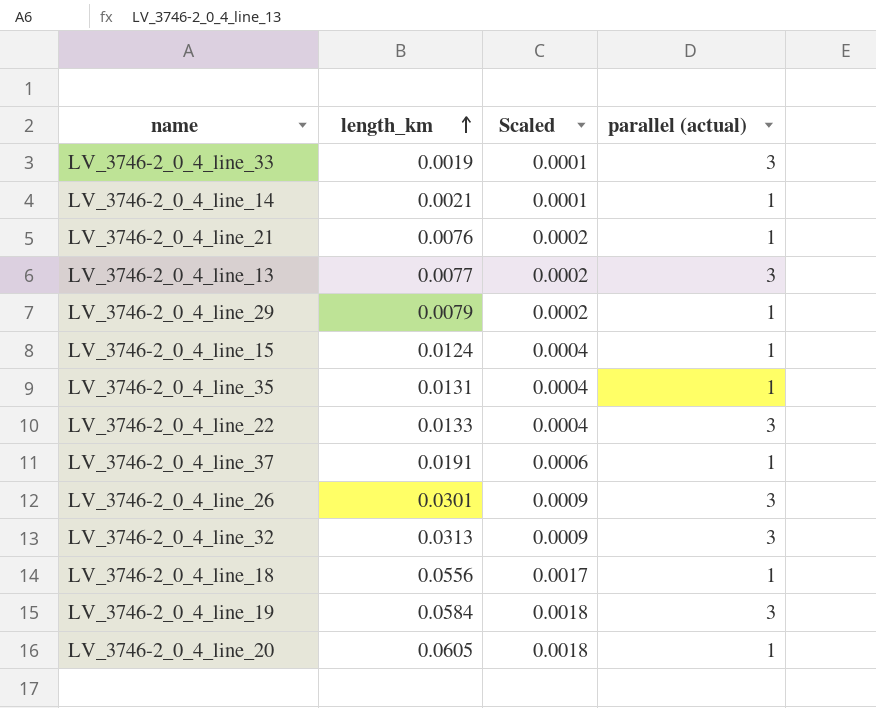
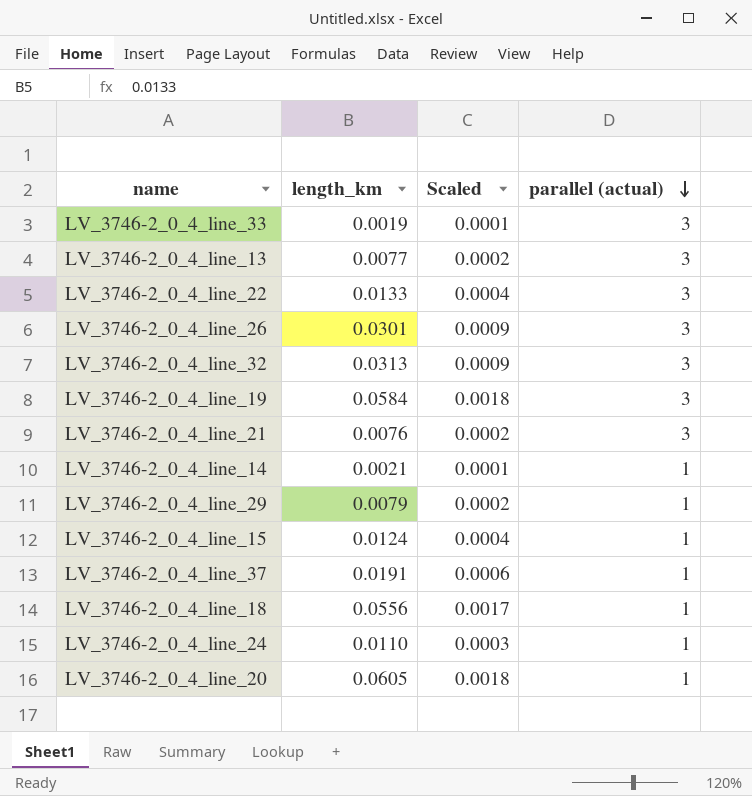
row order: length_km ascending -> parallel (actual) descending
row LV_3746-2_0_4_line_35: 0.0131 | 0.0004 | 1 -> none
LV_3746-2_0_4_line_21 | parallel (actual): 1 -> 3
row LV_3746-2_0_4_line_24: none -> 0.0110 | 0.0003 | 1

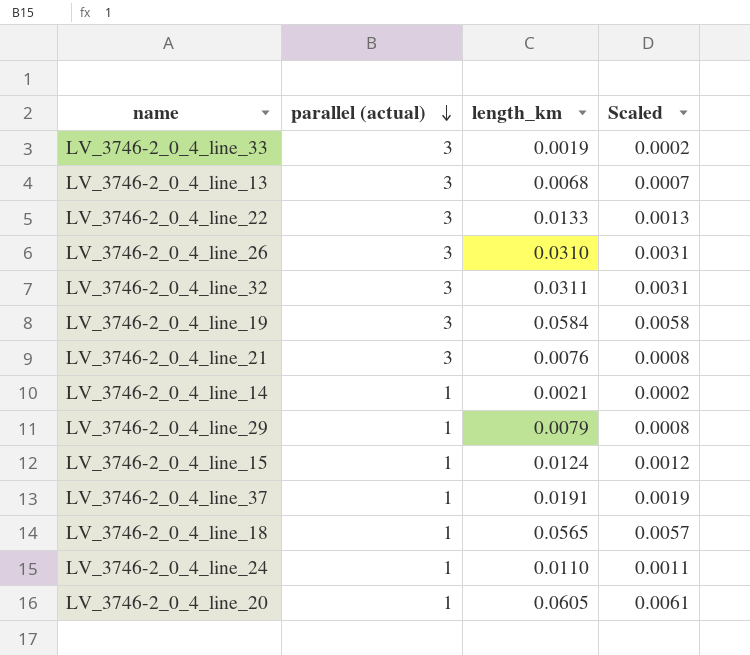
column parallel (actual) | position: 4 -> 2
column Scaled | formula: [length_km] * 0.03 -> [length_km] * 0.1
LV_3746-2_0_4_line_13 | length_km: 0.0077 -> 0.0068
LV_3746-2_0_4_line_26 | length_km: 0.0301 -> 0.0310
LV_3746-2_0_4_line_32 | length_km: 0.0313 -> 0.0311
LV_3746-2_0_4_line_18 | length_km: 0.0556 -> 0.0565

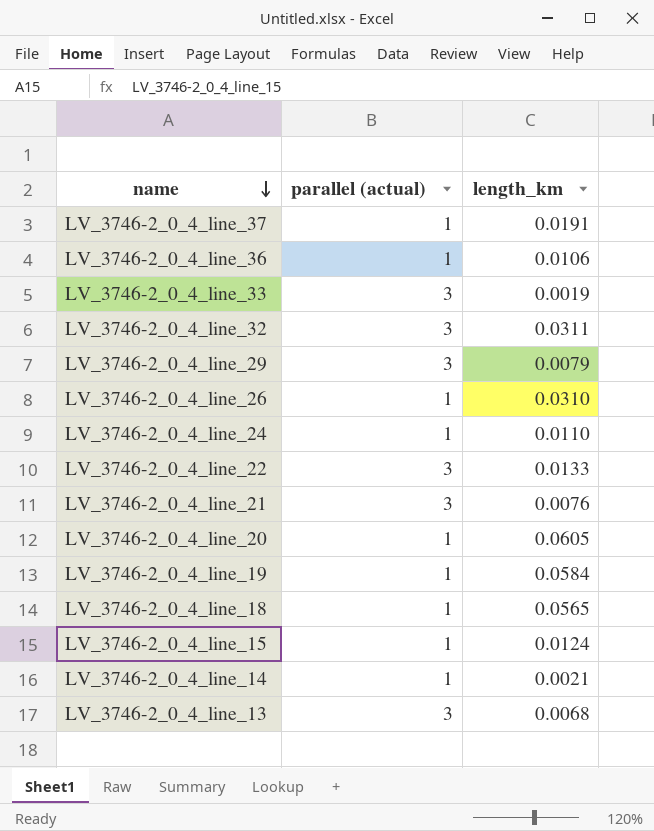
row order: parallel (actual) descending -> name descending
column Scaled | formula: [length_km] * 0.1 -> none
row LV_3746-2_0_4_line_36: none -> 1 | 0.0106
LV_3746-2_0_4_line_29 | parallel (actual): 1 -> 3
LV_3746-2_0_4_line_26 | parallel (actual): 3 -> 1
LV_3746-2_0_4_line_19 | parallel (actual): 3 -> 1

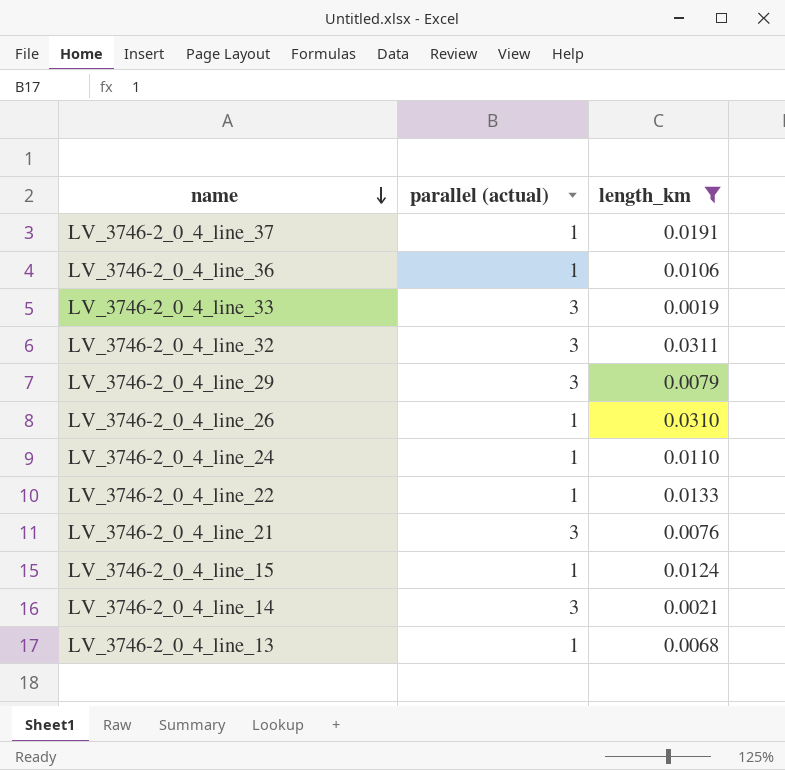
filter: none -> length_km <= 0.0311
LV_3746-2_0_4_line_22 | parallel (actual): 3 -> 1
LV_3746-2_0_4_line_14 | parallel (actual): 1 -> 3
LV_3746-2_0_4_line_13 | parallel (actual): 3 -> 1

